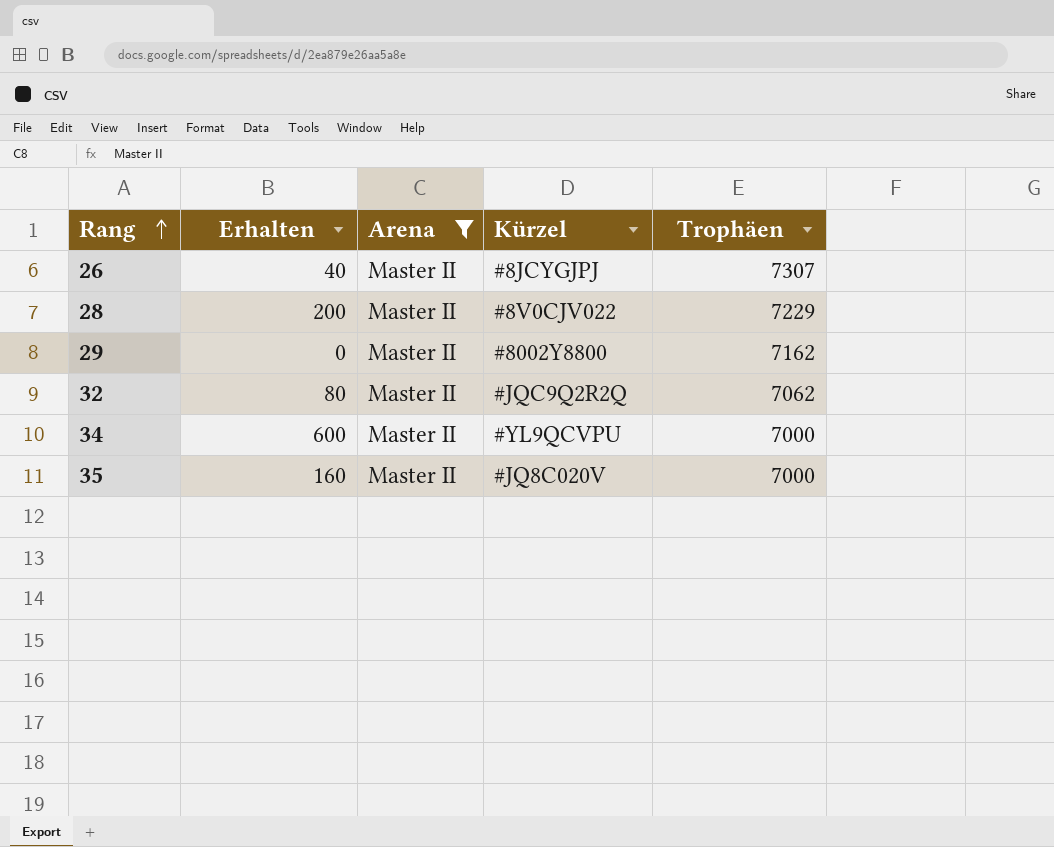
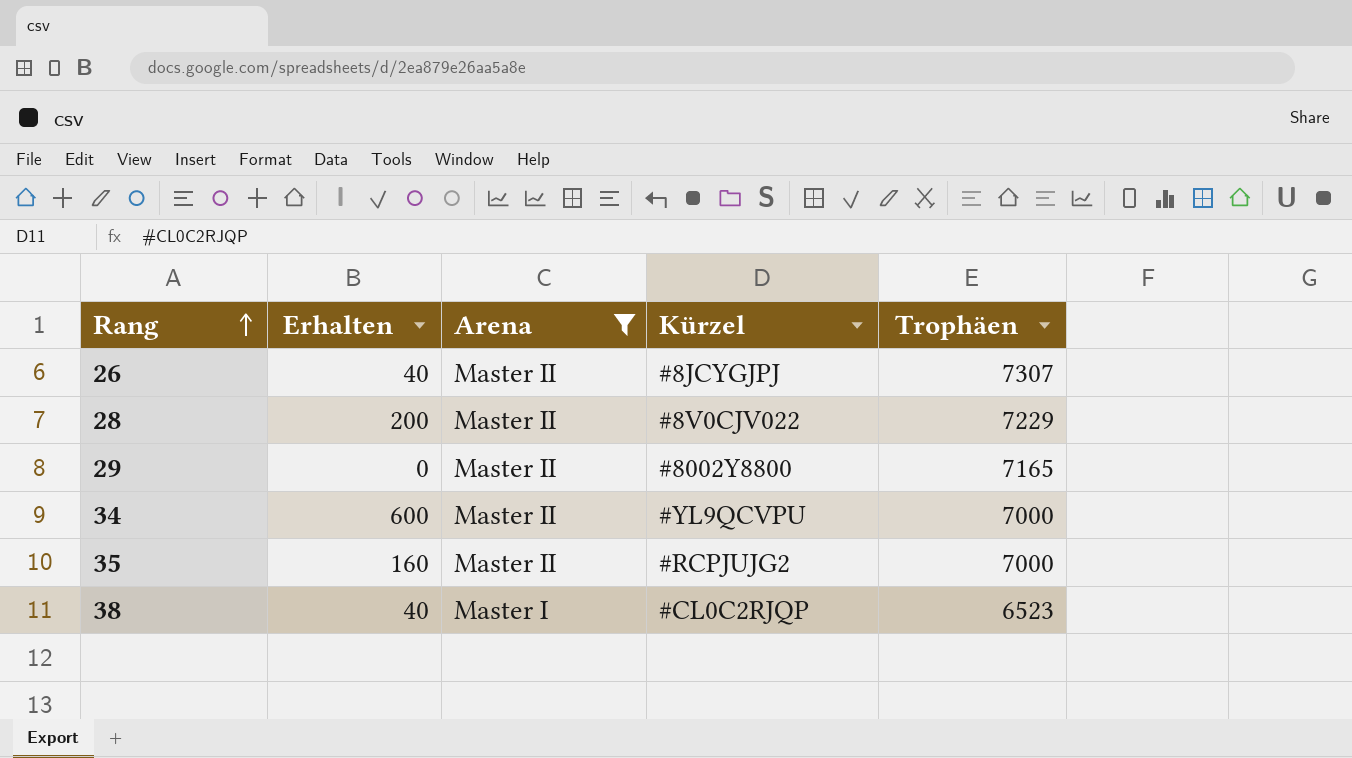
row 32: 80 | Master II | #JQC9Q2R2Q | 7062 -> none
29 | Trophäen: 7162 -> 7165
35 | Kürzel: #JQ8C020V -> #RCPJUJG2
row 38: none -> 40 | Master I | #CL0C2RJQP | 6523

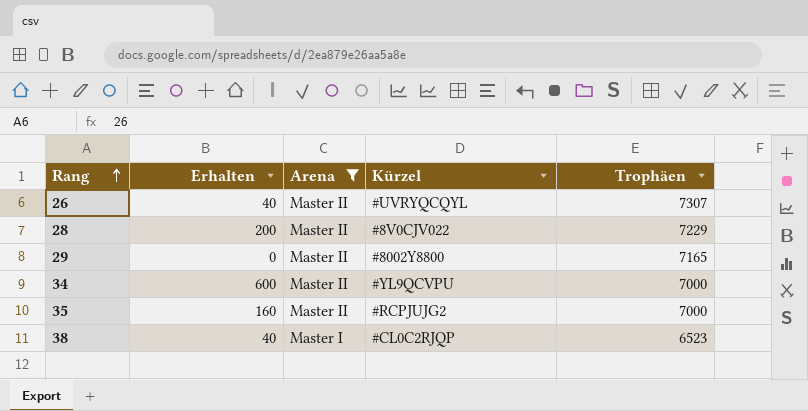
26 | Kürzel: #8JCYGJPJ -> #UVRYQCQYL

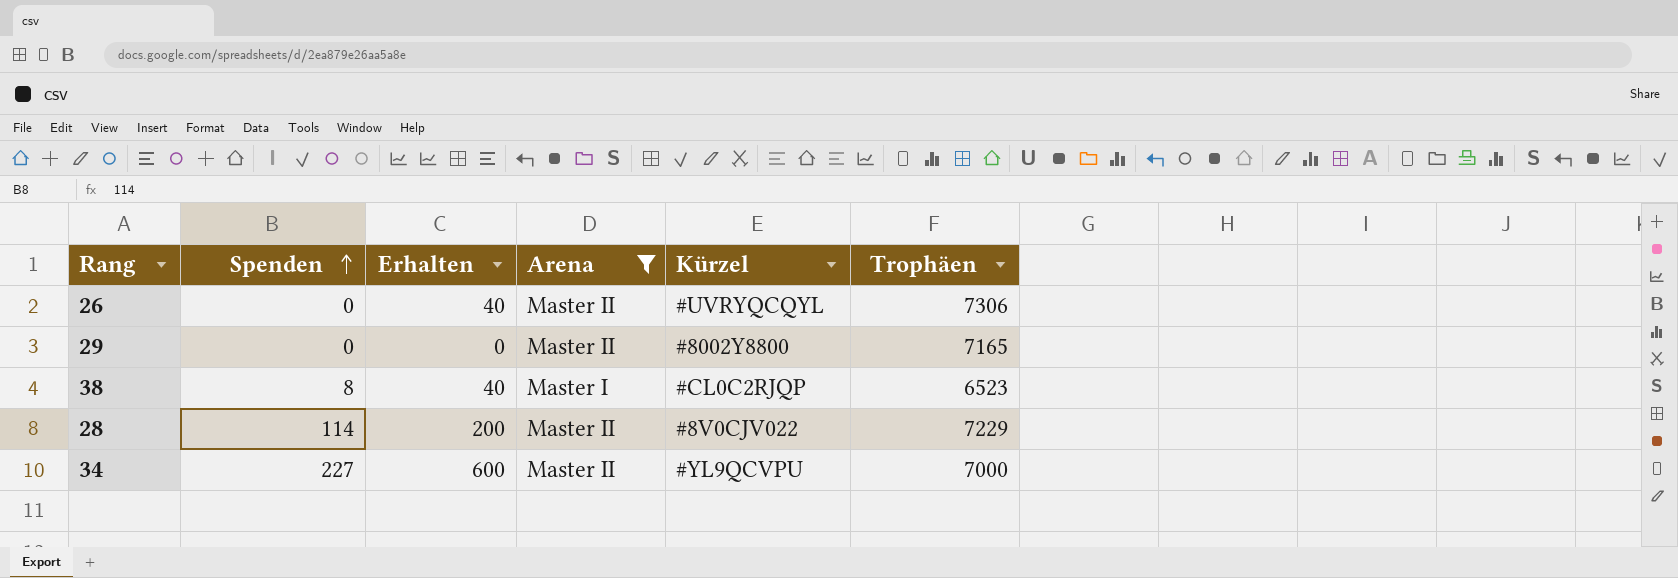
row order: Rang ascending -> Spenden ascending
column Spenden | position: none -> 2
row 35: 160 | Master II | #RCPJUJG2 | 7000 -> none
26 | Trophäen: 7307 -> 7306

